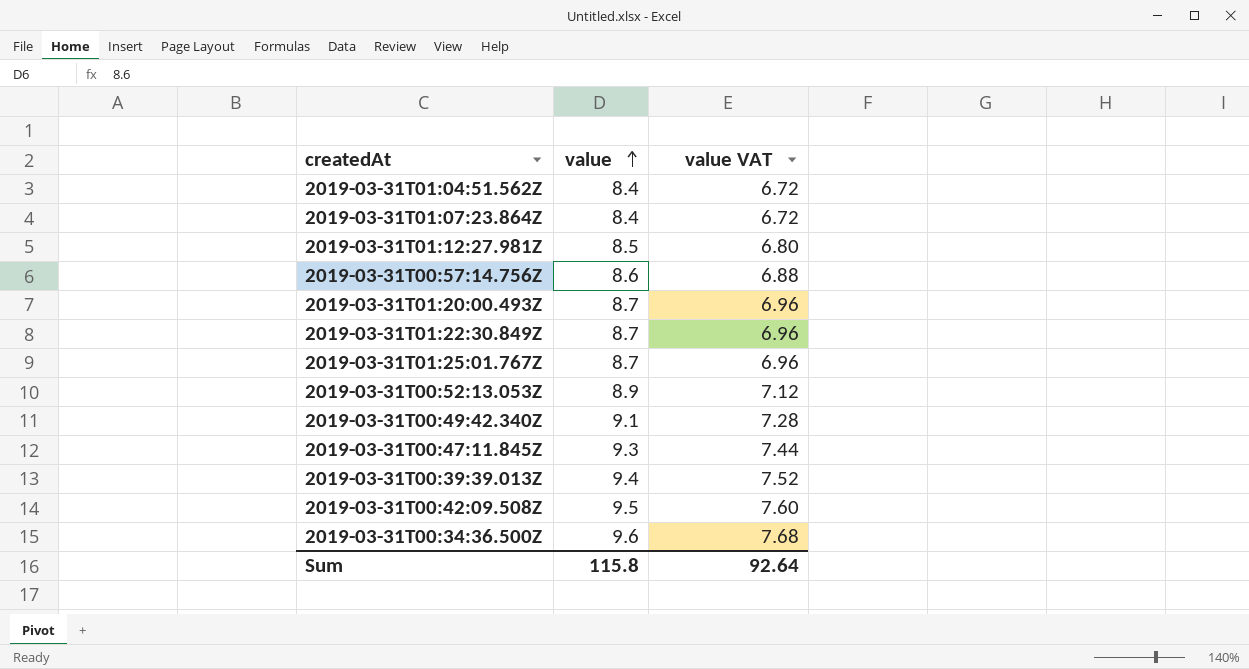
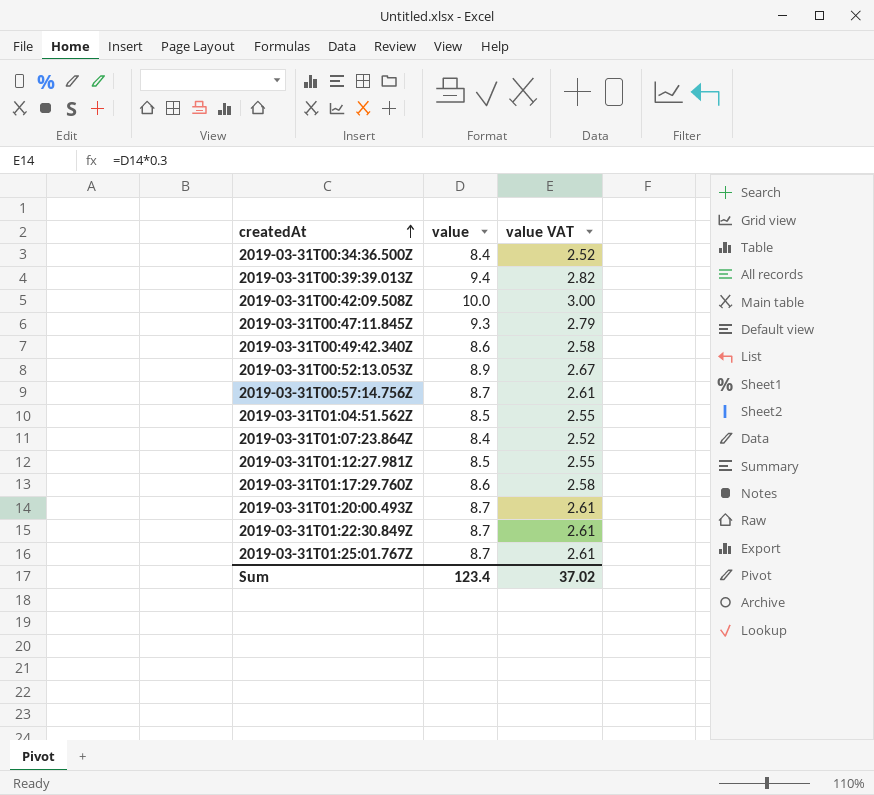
row order: value ascending -> createdAt ascending
column value VAT | formula: [value] * 0.8 -> [value] * 0.3
2019-03-31T00:34:36.500Z | value: 9.6 -> 8.4
2019-03-31T00:42:09.508Z | value: 9.5 -> 10.0
2019-03-31T00:49:42.340Z | value: 9.1 -> 8.6
2019-03-31T00:57:14.756Z | value: 8.6 -> 8.7
2019-03-31T01:04:51.562Z | value: 8.4 -> 8.5
row 2019-03-31T01:17:29.760Z: none -> 8.6 | 2.58
Sum | value: 115.8 -> 123.4
Sum | value VAT: 92.64 -> 37.02

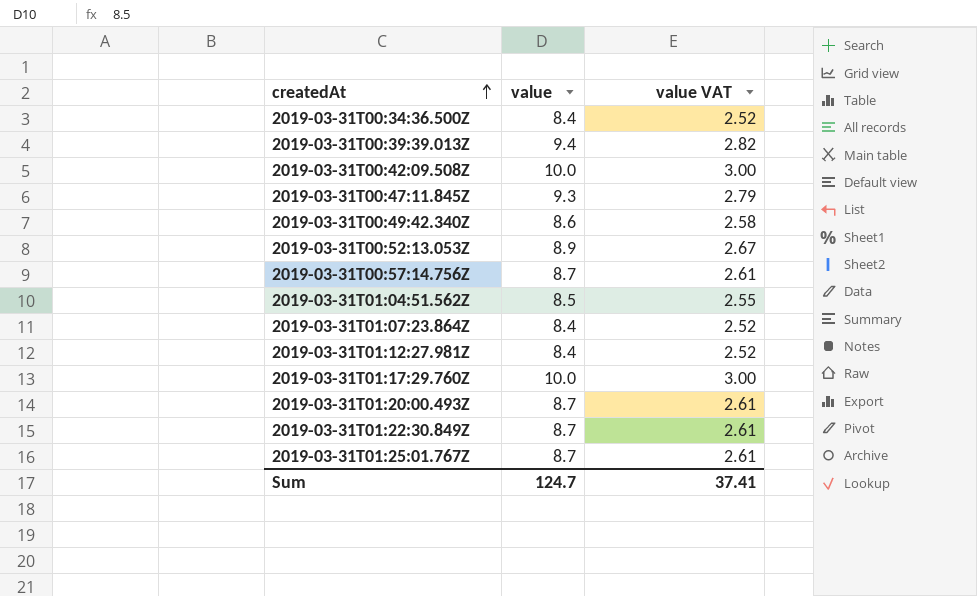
2019-03-31T01:12:27.981Z | value: 8.5 -> 8.4
2019-03-31T01:12:27.981Z | value VAT: 2.55 -> 2.52
2019-03-31T01:17:29.760Z | value: 8.6 -> 10.0
2019-03-31T01:17:29.760Z | value VAT: 2.58 -> 3.00
Sum | value: 123.4 -> 124.7
Sum | value VAT: 37.02 -> 37.41

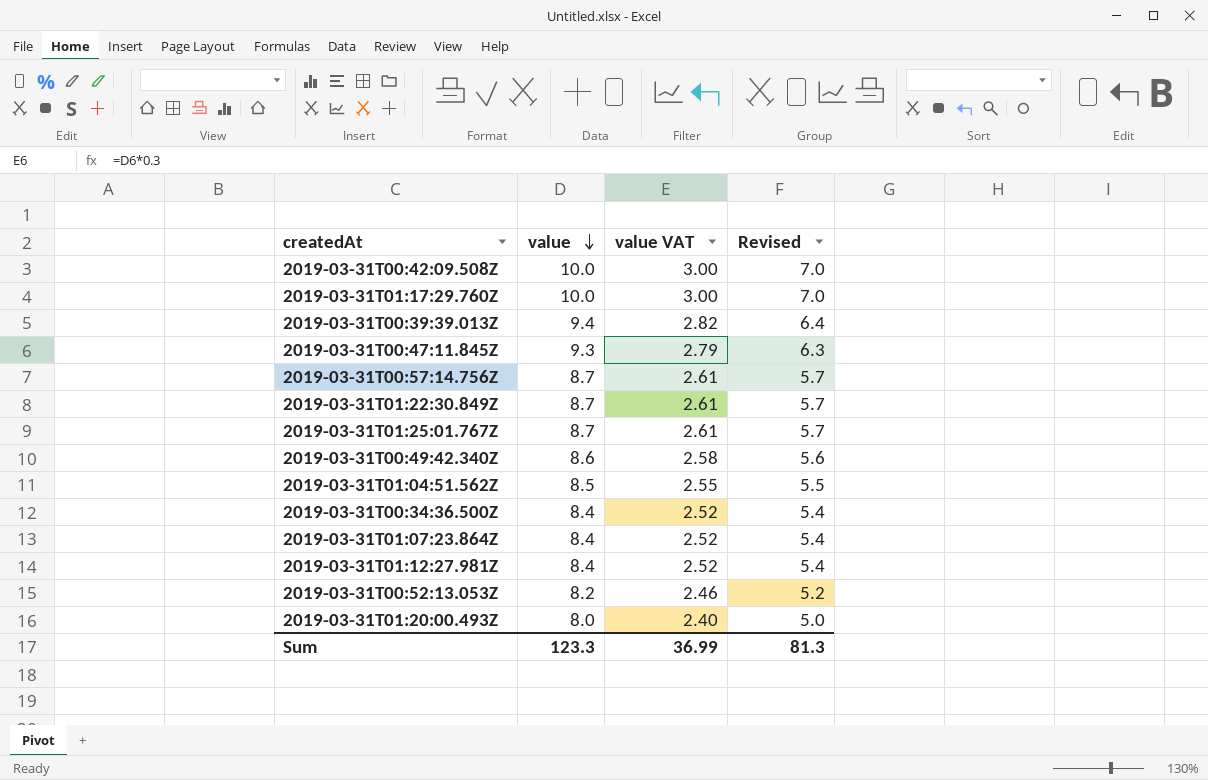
row order: createdAt ascending -> value descending
column Revised | formula: none -> [value] - 3
2019-03-31T00:52:13.053Z | value: 8.9 -> 8.2
2019-03-31T00:52:13.053Z | value VAT: 2.67 -> 2.46
2019-03-31T01:20:00.493Z | value: 8.7 -> 8.0
2019-03-31T01:20:00.493Z | value VAT: 2.61 -> 2.40
Sum | value: 124.7 -> 123.3
Sum | value VAT: 37.41 -> 36.99

